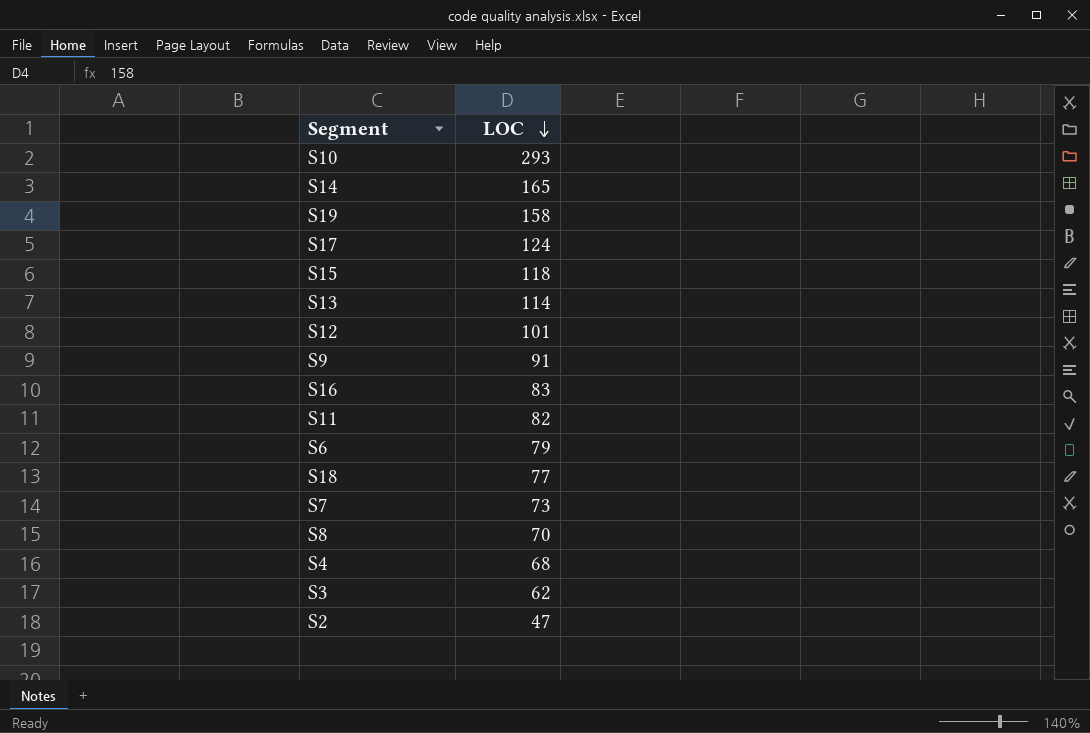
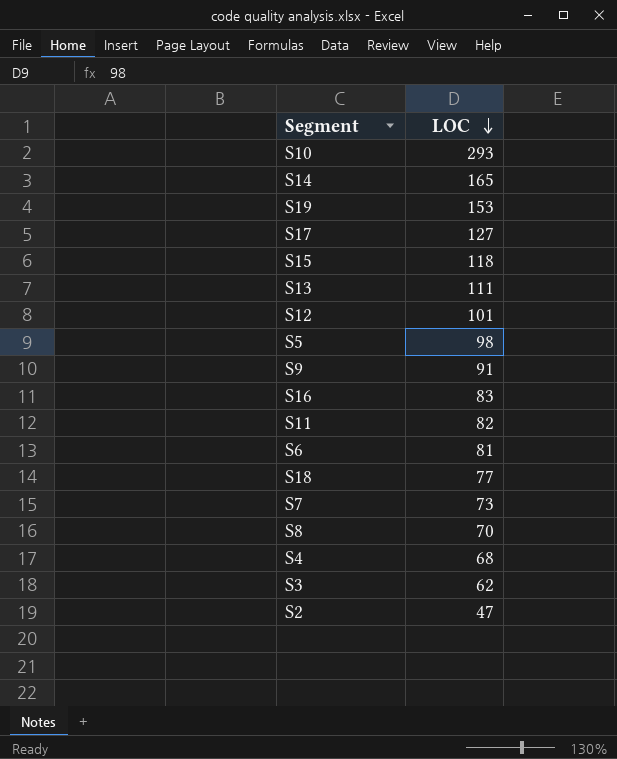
S19 | LOC: 158 -> 153
S17 | LOC: 124 -> 127
S13 | LOC: 114 -> 111
row S5: none -> 98
S6 | LOC: 79 -> 81

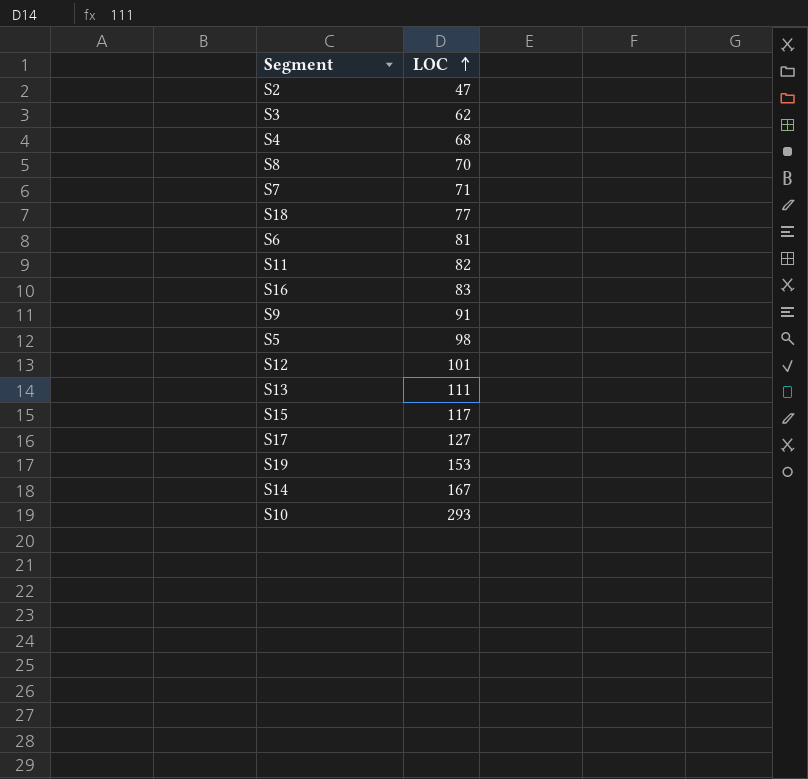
row order: LOC descending -> LOC ascending
S7 | LOC: 73 -> 71
S15 | LOC: 118 -> 117
S14 | LOC: 165 -> 167

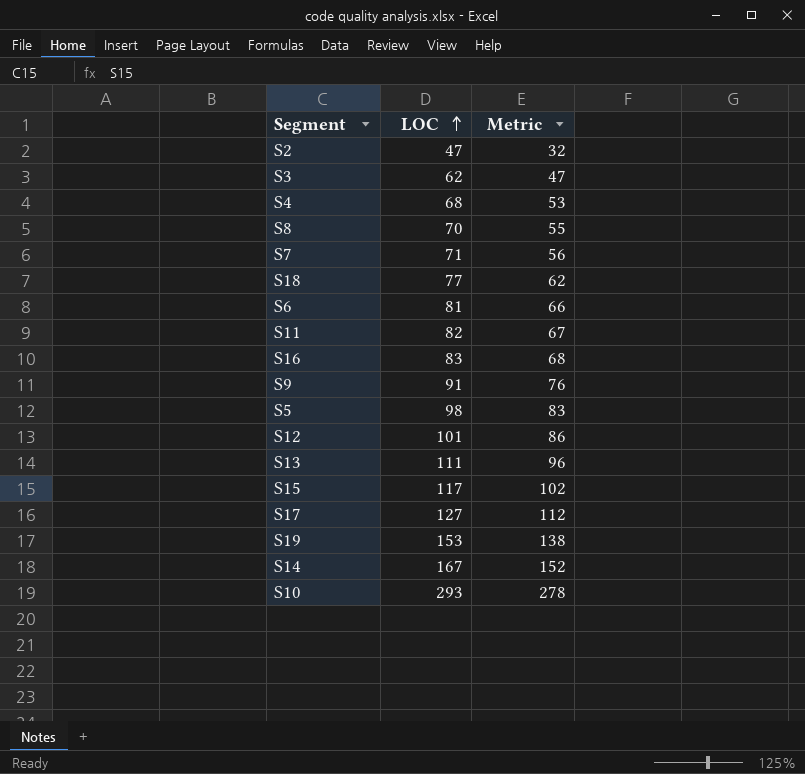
column Metric | formula: none -> [LOC] - 15

